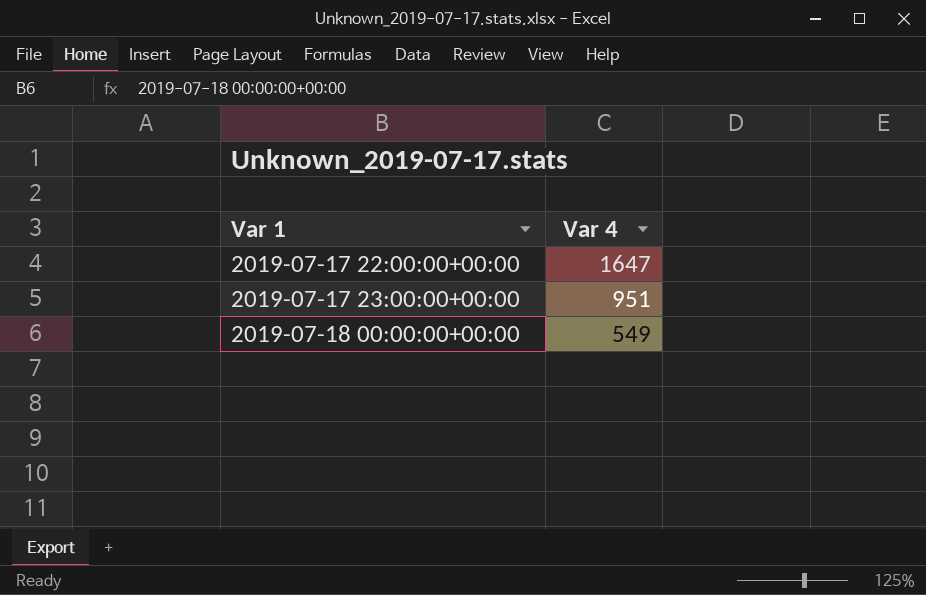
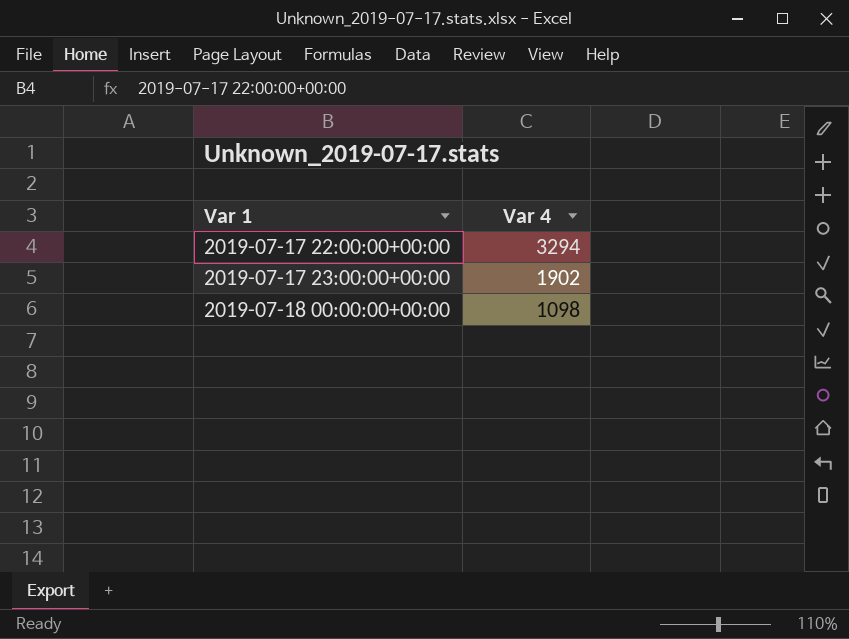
2019-07-17 22:00:00+00:00 | Var 4: 1647 -> 3294
2019-07-17 23:00:00+00:00 | Var 4: 951 -> 1902
2019-07-18 00:00:00+00:00 | Var 4: 549 -> 1098

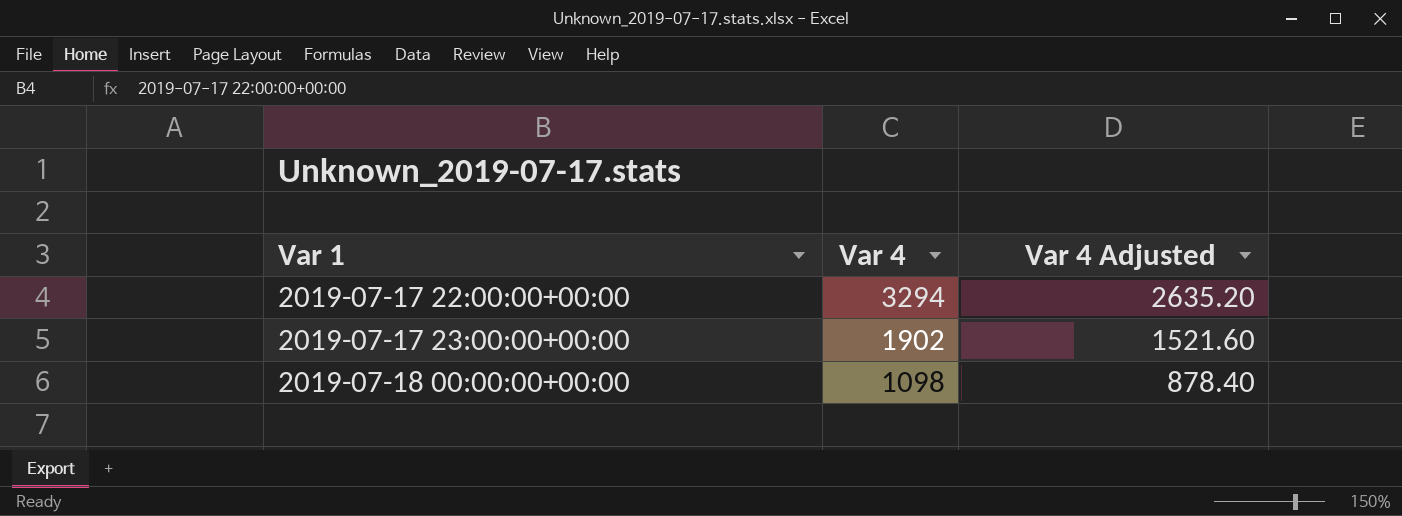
column Var 4 Adjusted | formula: none -> [Var 4] * 0.8

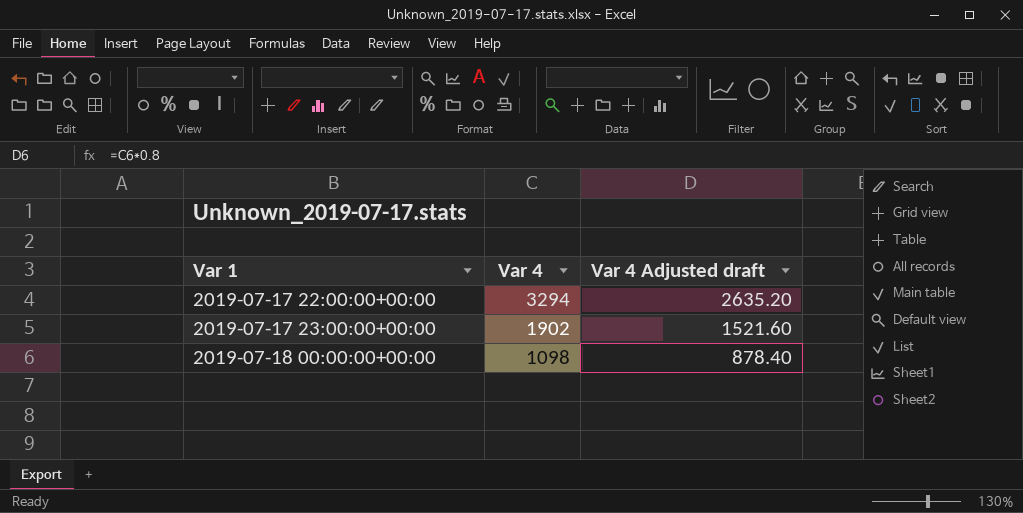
column name: Var 4 Adjusted -> Var 4 Adjusted draft

